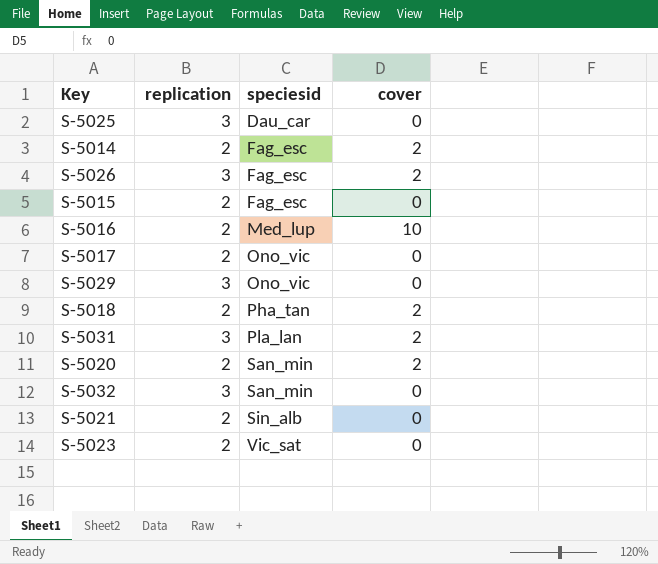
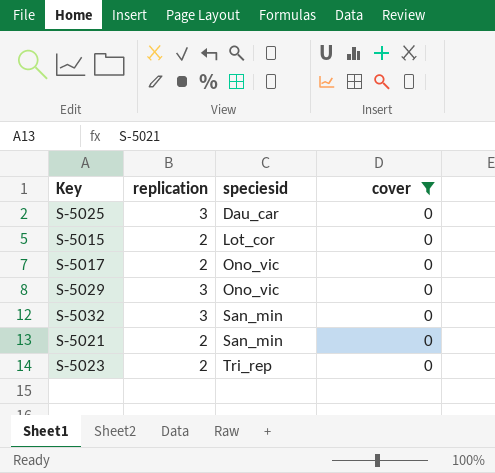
filter: none -> cover = 0
S-5015 | speciesid: Fag_esc -> Lot_cor
S-5021 | speciesid: Sin_alb -> San_min
S-5023 | speciesid: Vic_sat -> Tri_rep

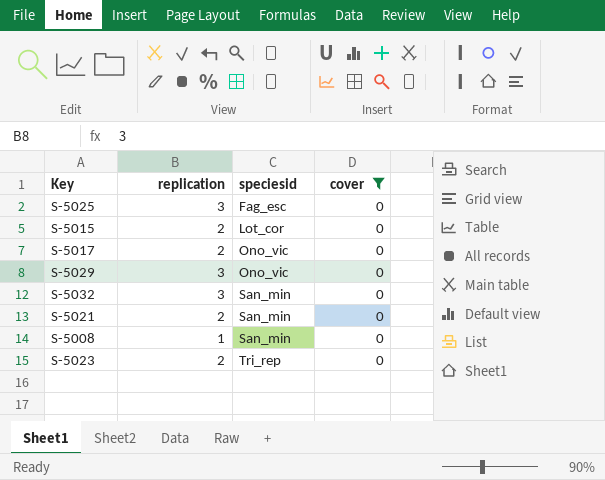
S-5025 | speciesid: Dau_car -> Fag_esc
row S-5008: none -> 1 | San_min | 0

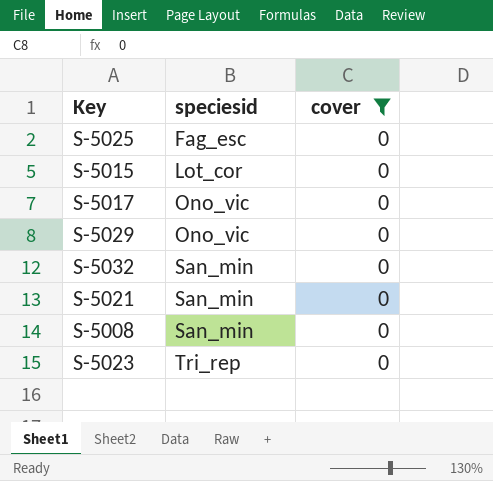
column replication | position: 2 -> none

